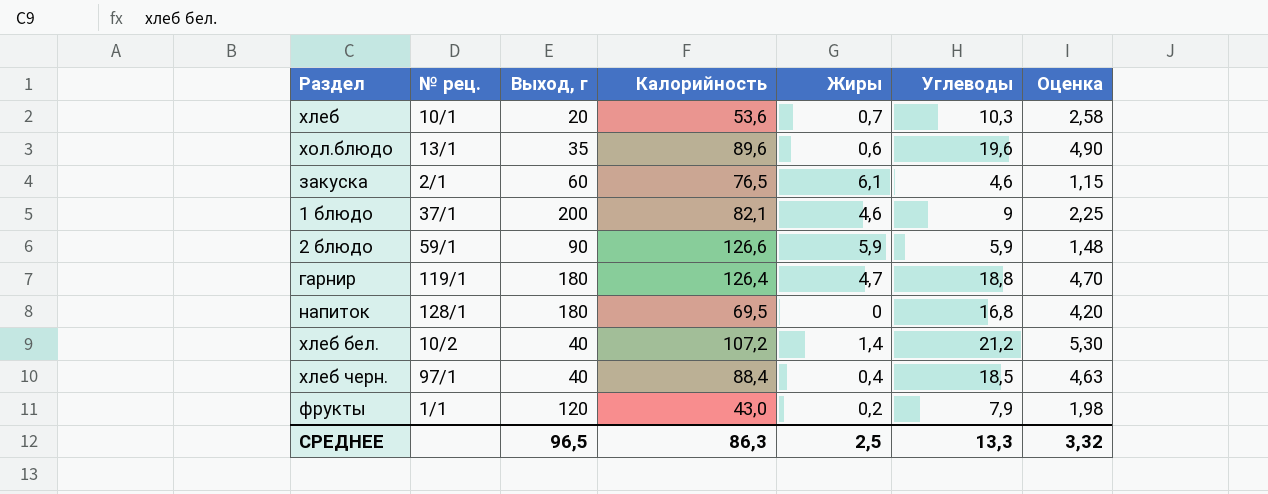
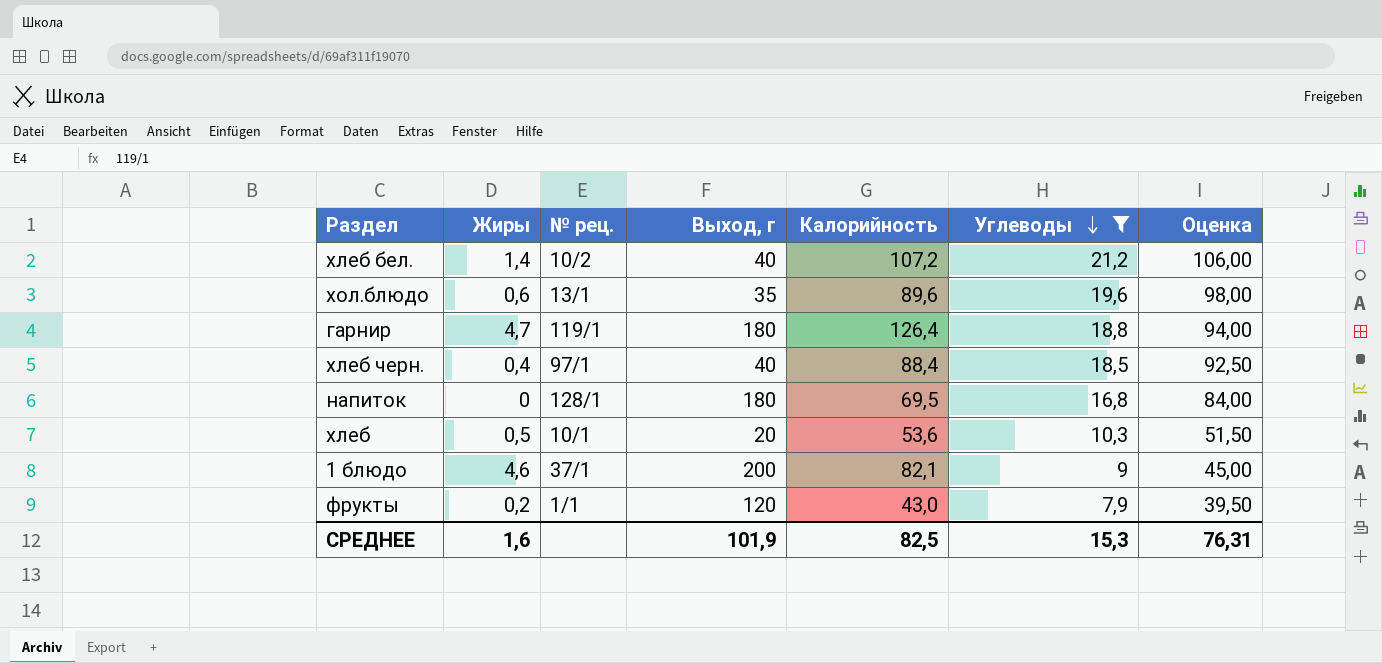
filter: none -> Углеводы >= 7,9
row order: none -> Углеводы descending
column Жиры | position: 5 -> 2
column Оценка | formula: [Углеводы] * 0,25 -> [Углеводы] * 5
хлеб | Жиры: 0,7 -> 0,5
СРЕДНЕЕ | Жиры: 2,5 -> 1,6
СРЕДНЕЕ | Выход, г: 96,5 -> 101,9
СРЕДНЕЕ | Калорийность: 86,3 -> 82,5
СРЕДНЕЕ | Углеводы: 13,3 -> 15,3
СРЕДНЕЕ | Оценка: 3,32 -> 76,31

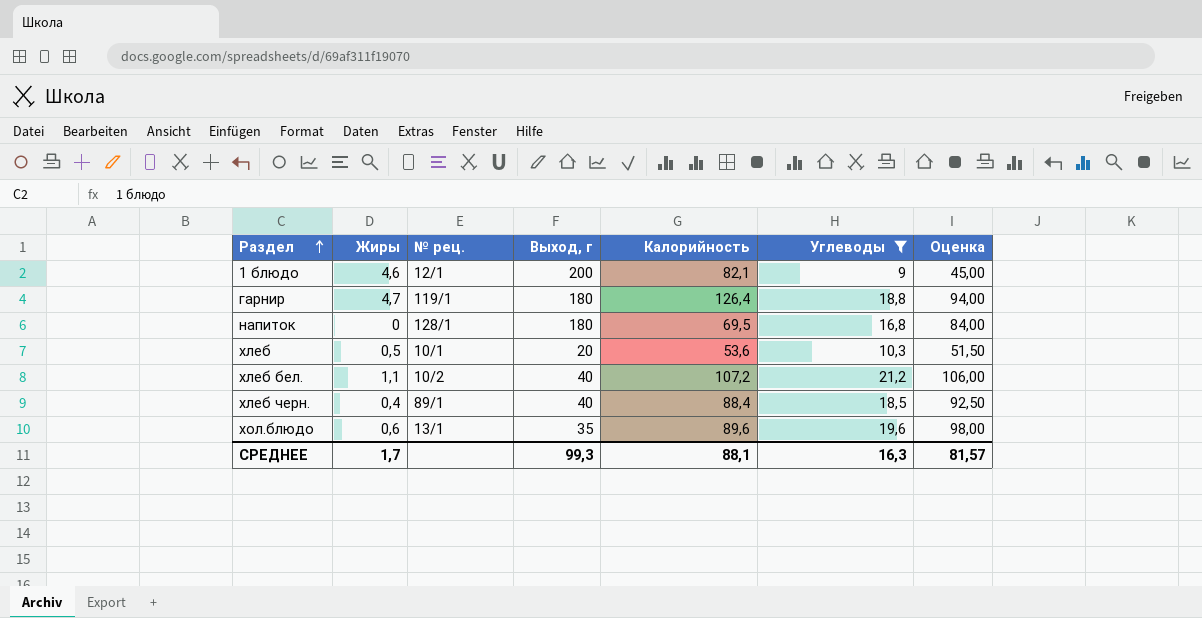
row order: Углеводы descending -> Раздел ascending
row фрукты: 0,2 | 1/1 | 120 | 43,0 | 7,9 | 39,50 -> none
1 блюдо | № рец.: 37/1 -> 12/1
хлеб бел. | Жиры: 1,4 -> 1,1
хлеб черн. | № рец.: 97/1 -> 89/1
СРЕДНЕЕ | Жиры: 1,6 -> 1,7
СРЕДНЕЕ | Выход, г: 101,9 -> 99,3
СРЕДНЕЕ | Калорийность: 82,5 -> 88,1
СРЕДНЕЕ | Углеводы: 15,3 -> 16,3
СРЕДНЕЕ | Оценка: 76,31 -> 81,57

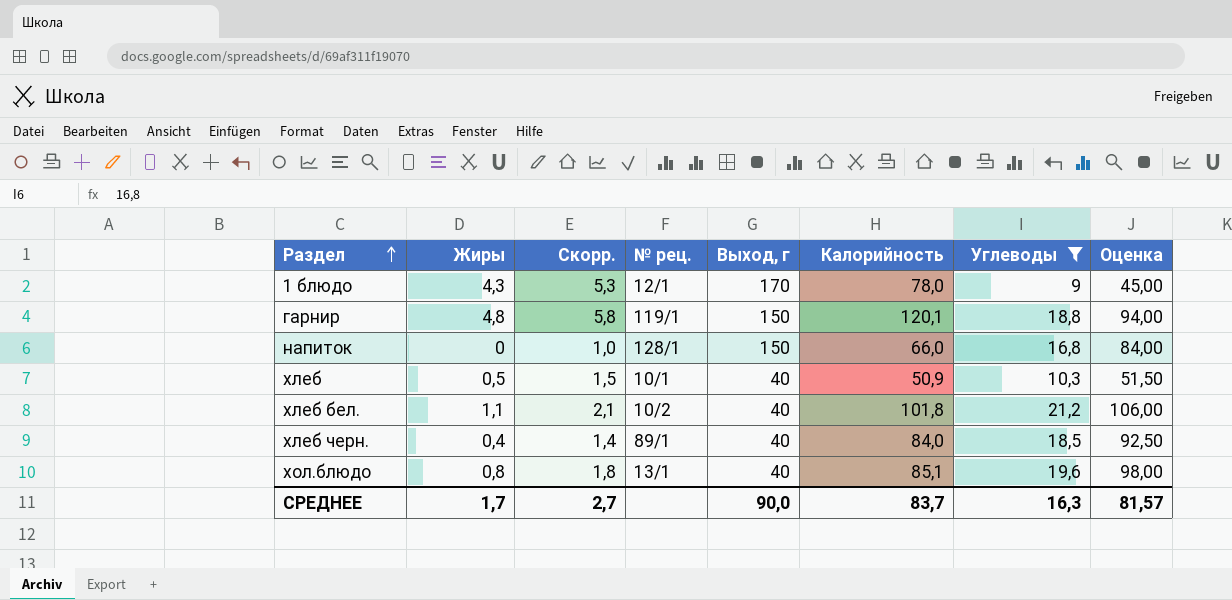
column Скорр. | formula: none -> [Жиры] + 1
1 блюдо | Жиры: 4,6 -> 4,3
1 блюдо | Выход, г: 200 -> 170
1 блюдо | Калорийность: 82,1 -> 78,0
гарнир | Жиры: 4,7 -> 4,8
гарнир | Выход, г: 180 -> 150
гарнир | Калорийность: 126,4 -> 120,1
напиток | Выход, г: 180 -> 150
напиток | Калорийность: 69,5 -> 66,0
хлеб | Выход, г: 20 -> 40
хлеб | Калорийность: 53,6 -> 50,9
хлеб бел. | Калорийность: 107,2 -> 101,8
хлеб черн. | Калорийность: 88,4 -> 84,0
хол.блюдо | Жиры: 0,6 -> 0,8
хол.блюдо | Выход, г: 35 -> 40
хол.блюдо | Калорийность: 89,6 -> 85,1
СРЕДНЕЕ | Выход, г: 99,3 -> 90,0
СРЕДНЕЕ | Калорийность: 88,1 -> 83,7

